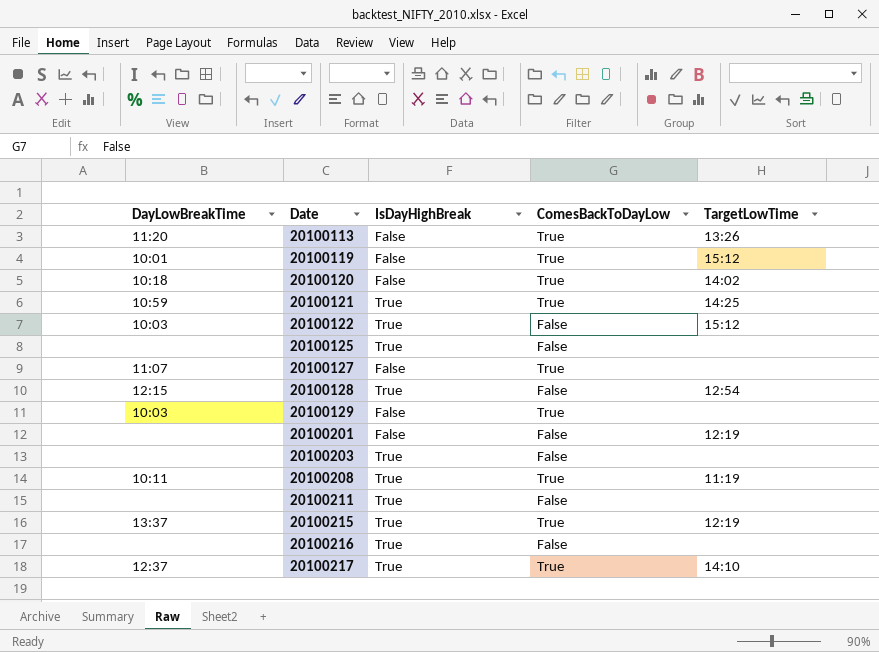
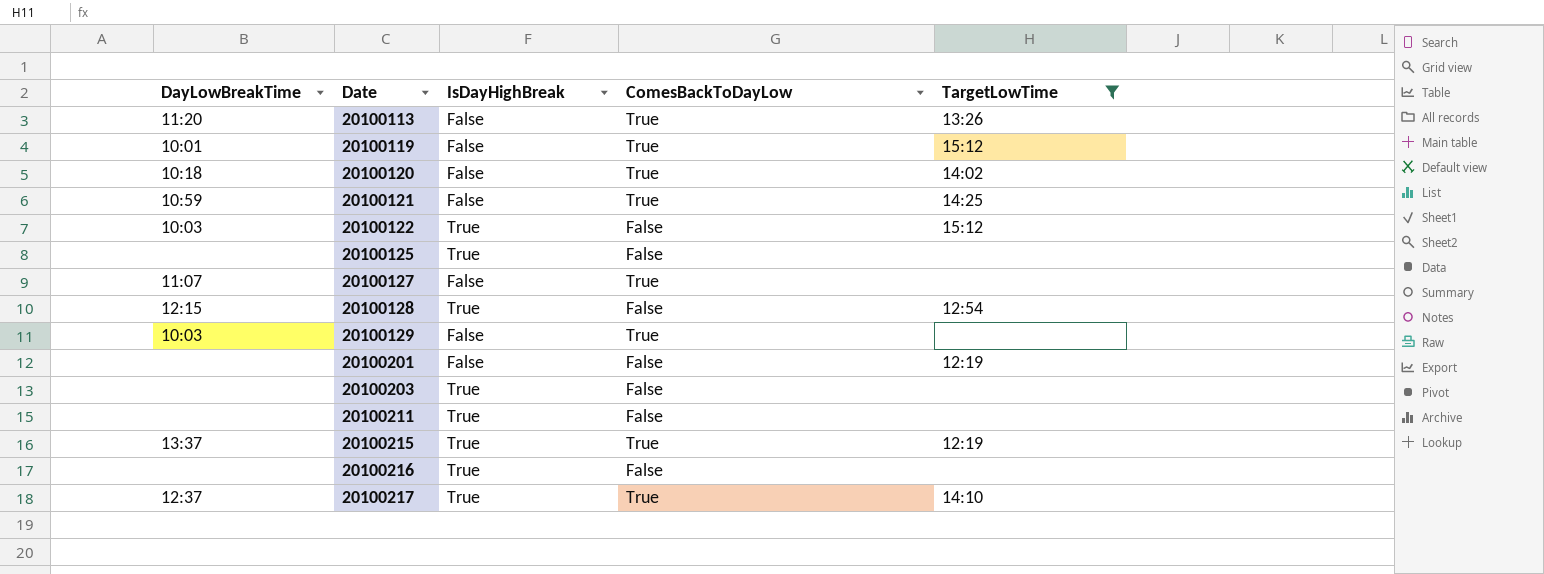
filter: none -> TargetLowTime != 11:19
20100121 | IsDayHighBreak: True -> False

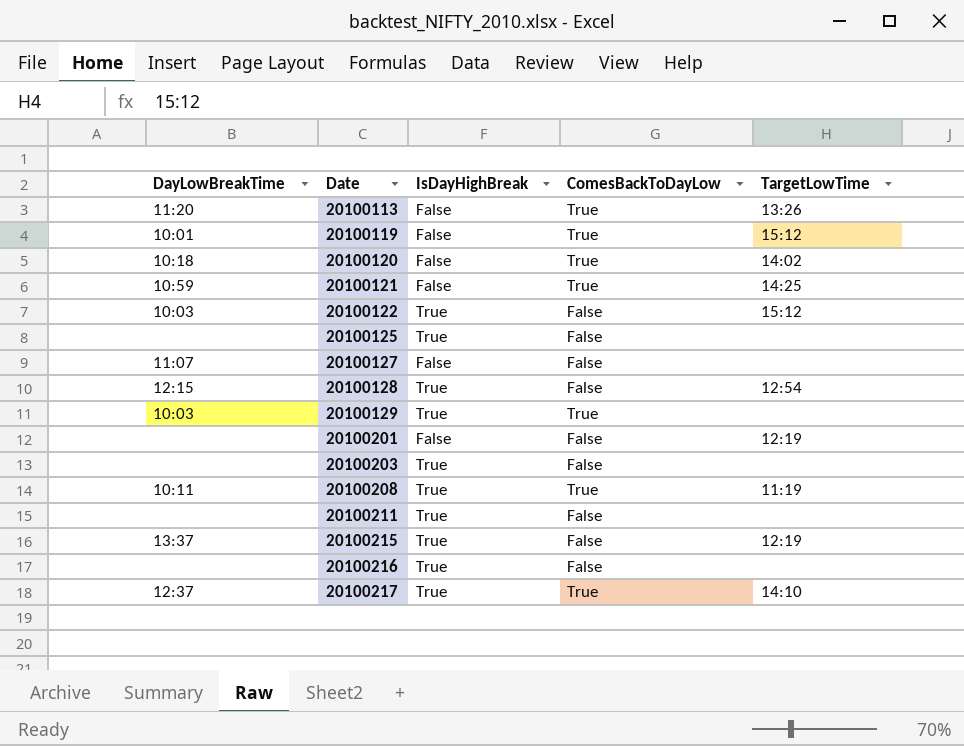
filter: TargetLowTime != 11:19 -> none
20100127 | ComesBackToDayLow: True -> False
20100129 | IsDayHighBreak: False -> True
20100215 | ComesBackToDayLow: True -> False

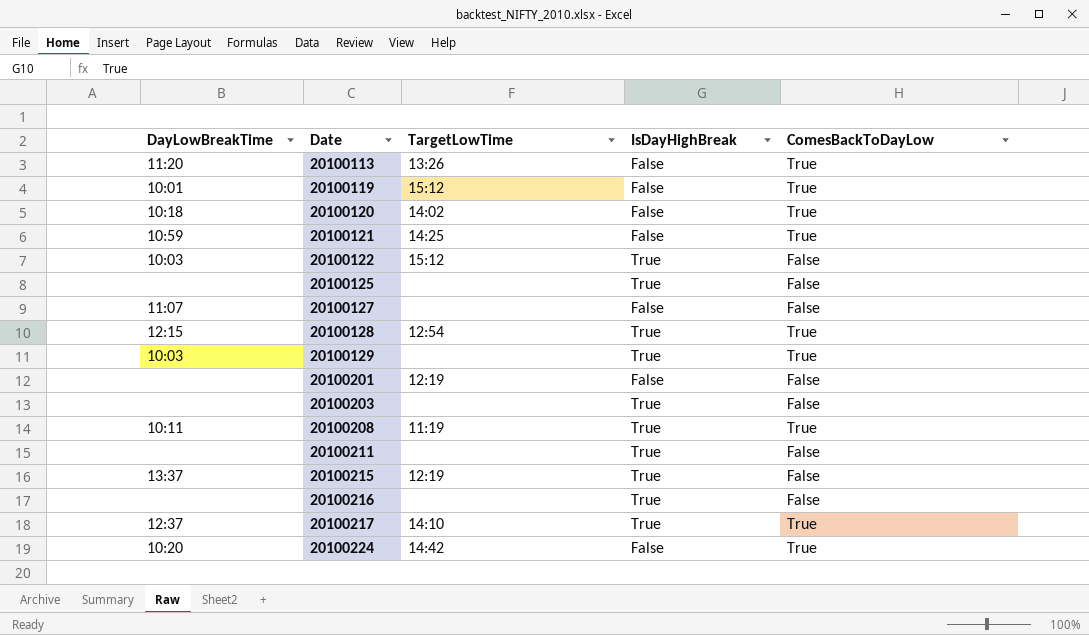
column TargetLowTime | position: 5 -> 3
20100128 | ComesBackToDayLow: False -> True
row 20100224: none -> 10:20 | 14:42 | False | True

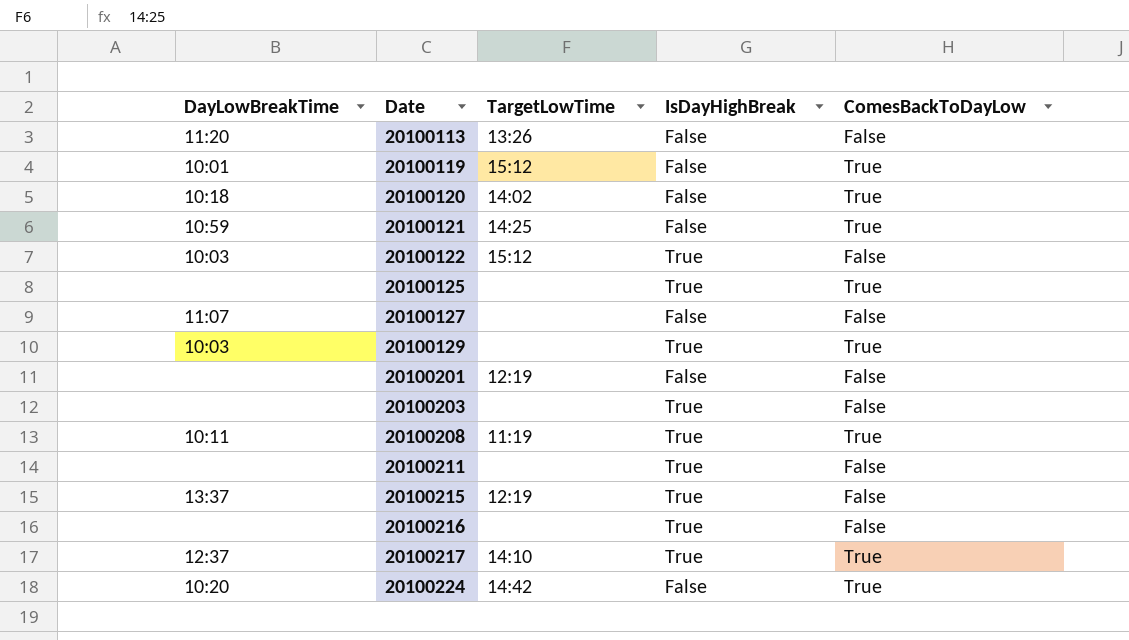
row 20100128: 12:15 | 12:54 | True | True -> none
20100113 | ComesBackToDayLow: True -> False
20100125 | ComesBackToDayLow: False -> True

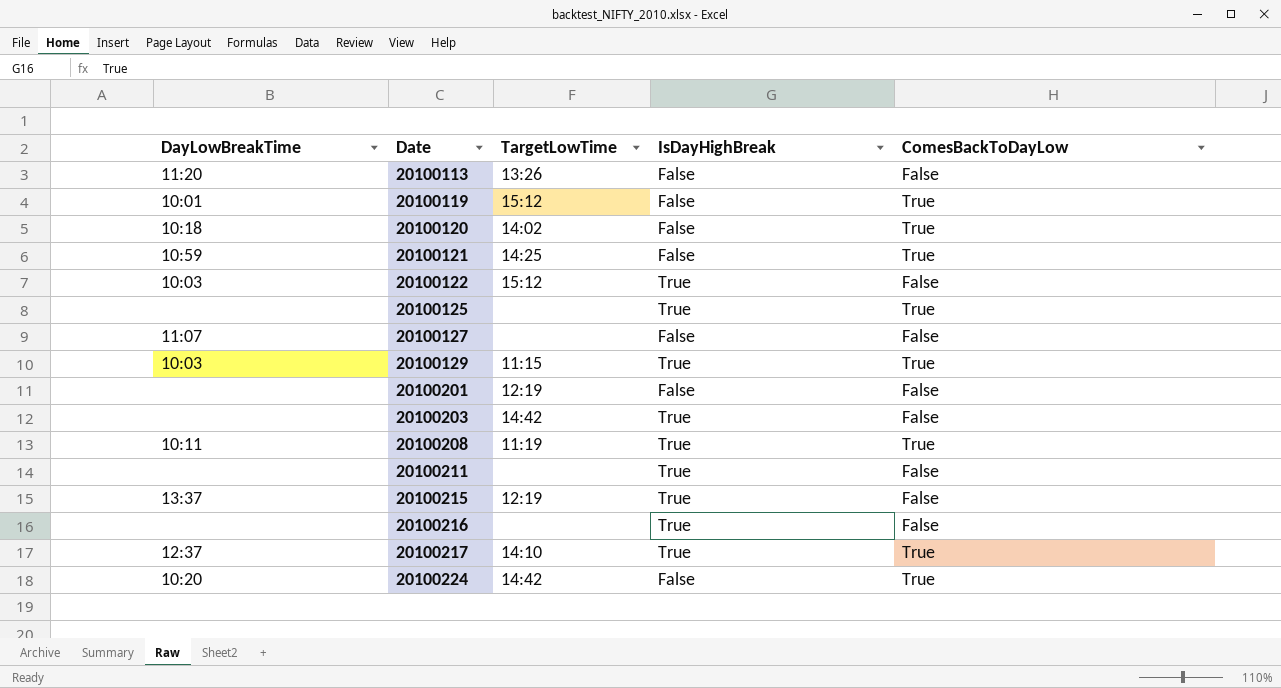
20100129 | TargetLowTime: none -> 11:15
20100203 | TargetLowTime: none -> 14:42

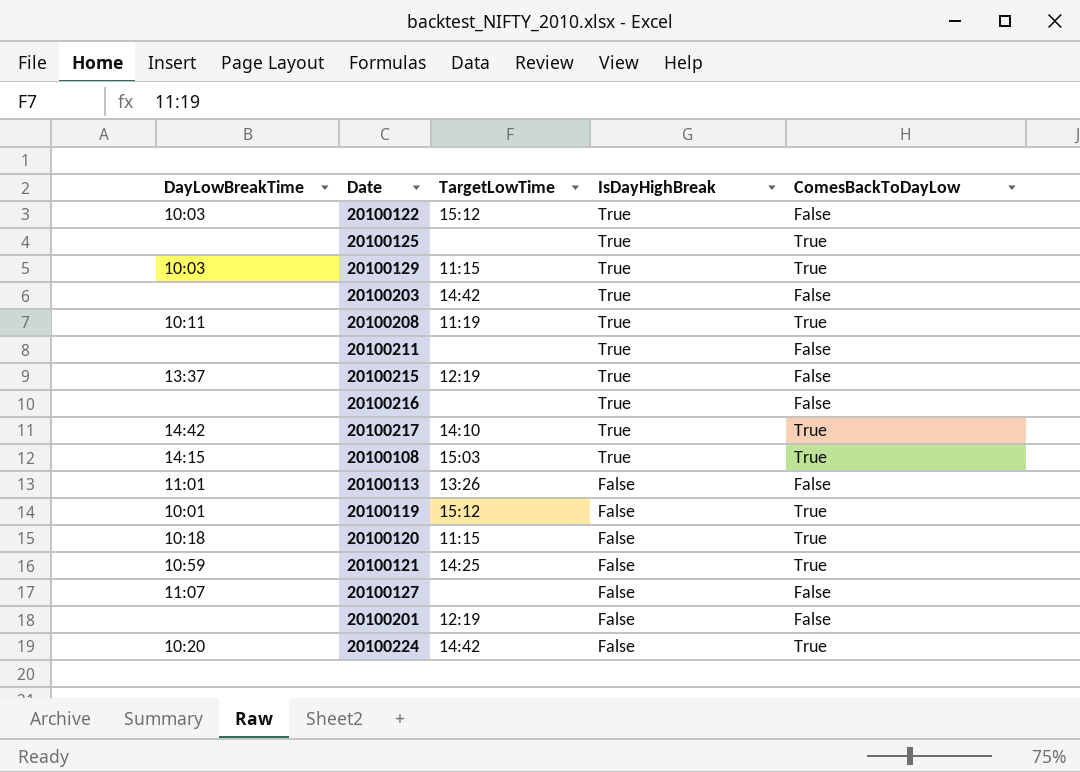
row order: Date ascending -> IsDayHighBreak descending
20100217 | DayLowBreakTime: 12:37 -> 14:42
row 20100108: none -> 14:15 | 15:03 | True | True
20100113 | DayLowBreakTime: 11:20 -> 11:01
20100120 | TargetLowTime: 14:02 -> 11:15

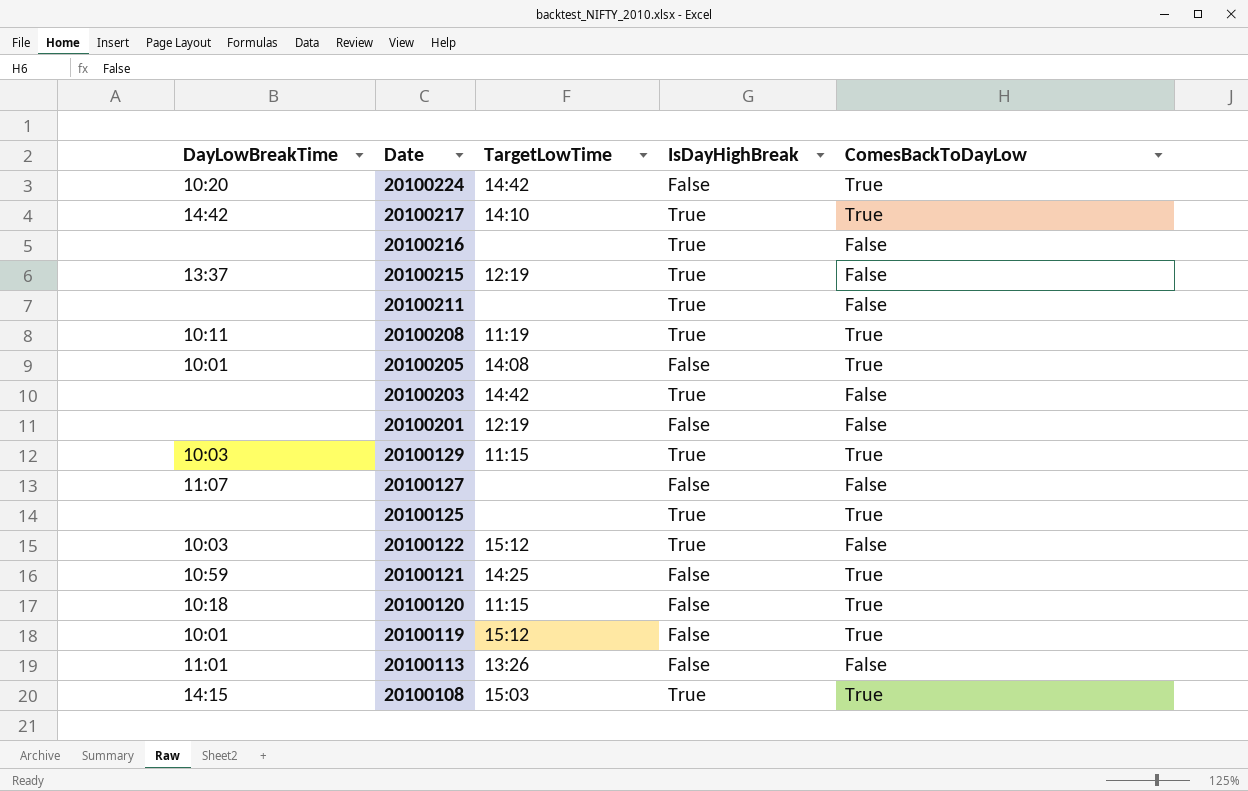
row order: IsDayHighBreak descending -> Date descending
row 20100205: none -> 10:01 | 14:08 | False | True

